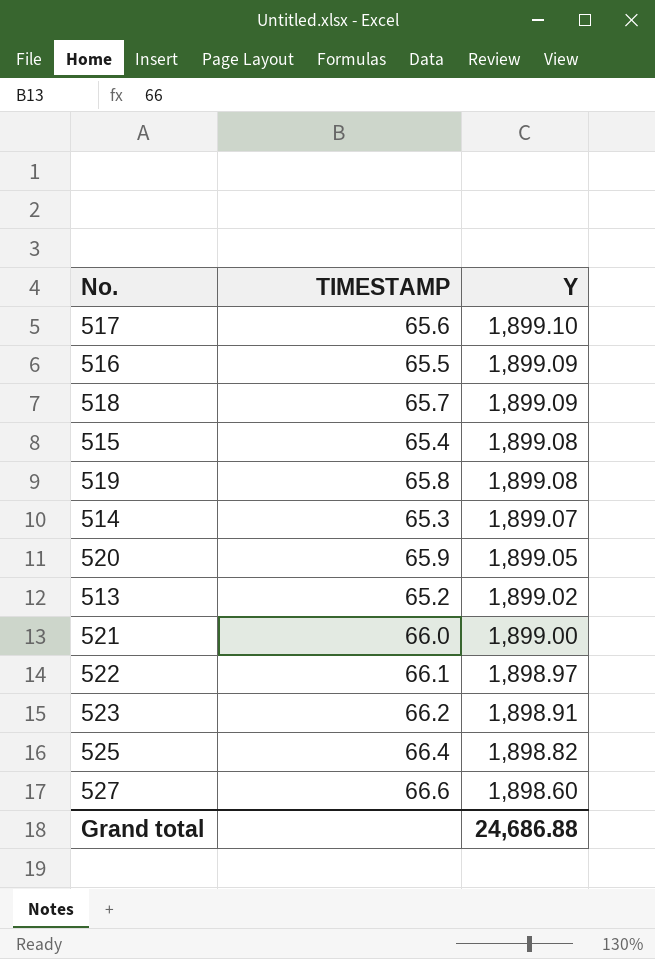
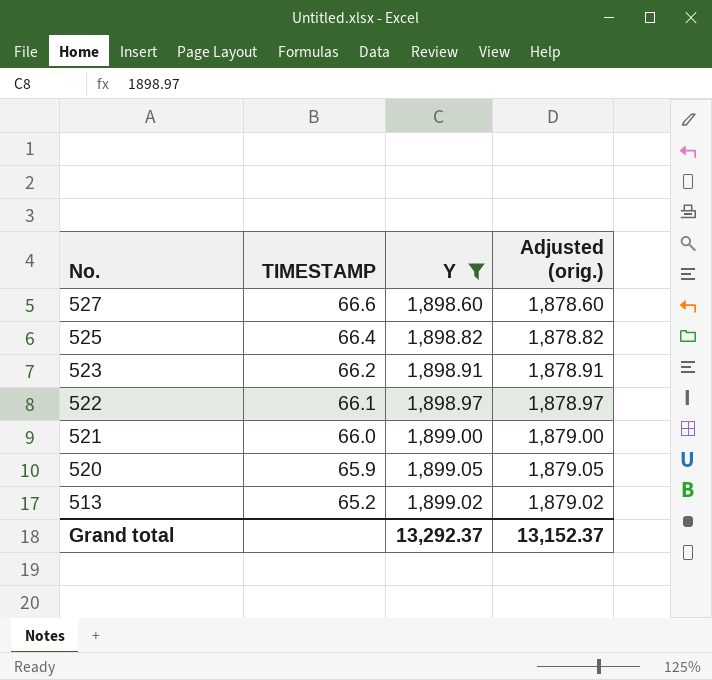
filter: none -> Y <= 1,899.05
row order: Y descending -> No. descending
column Adjusted (orig.) | formula: none -> [Y] - 20
Grand total | Y: 24,686.88 -> 13,292.37

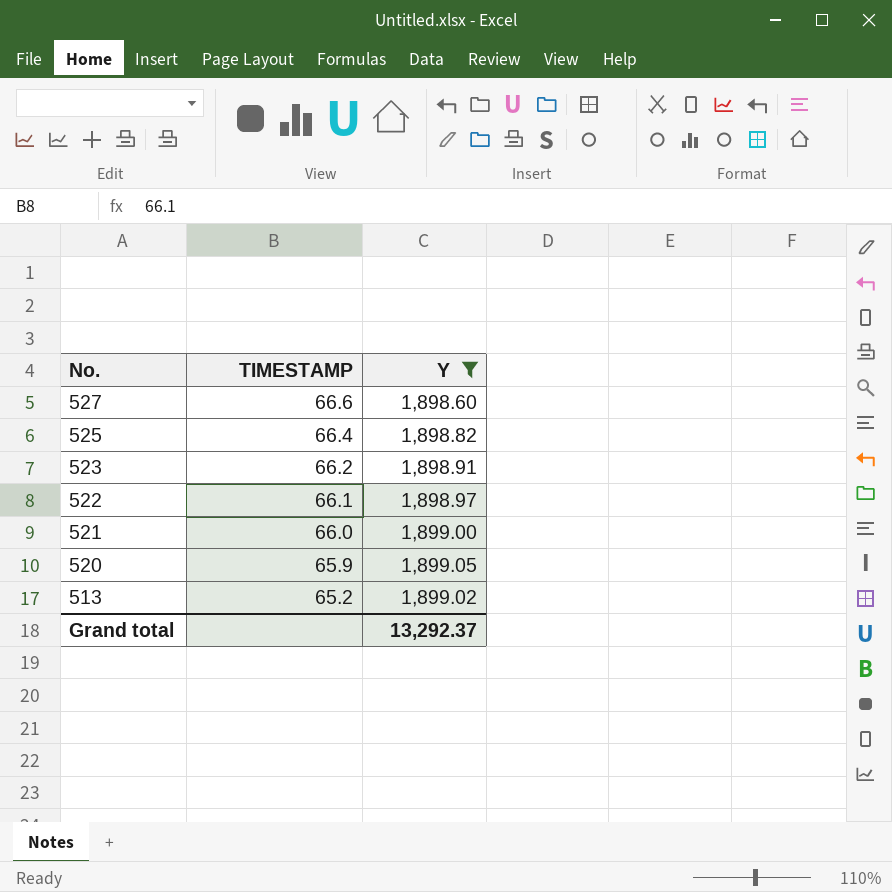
column Adjusted (orig.) | formula: [Y] - 20 -> none

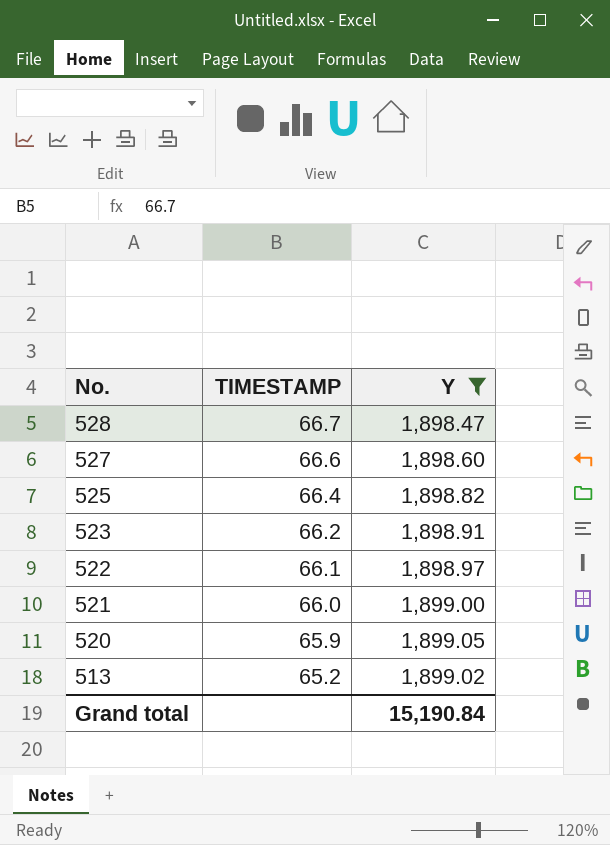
row 528: none -> 66.7 | 1,898.47
Grand total | Y: 13,292.37 -> 15,190.84

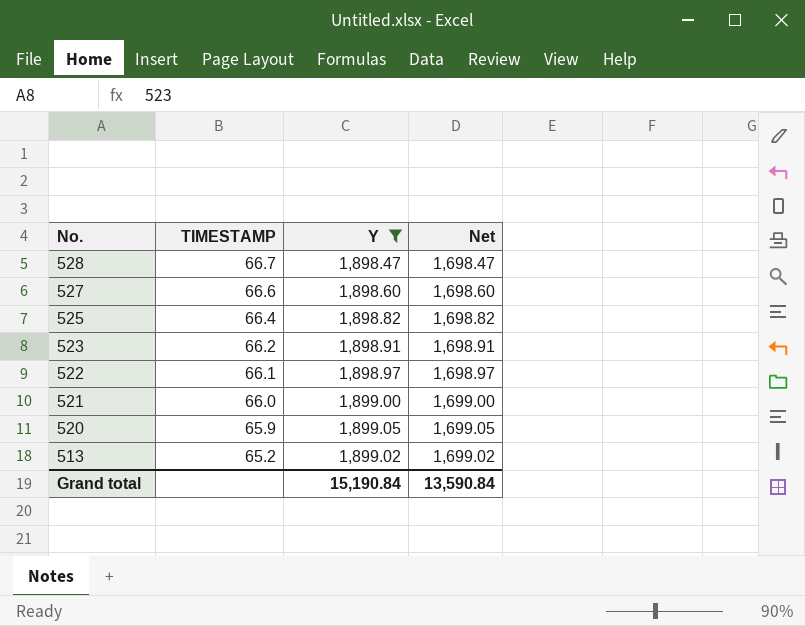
column Net | formula: none -> [Y] - 200

